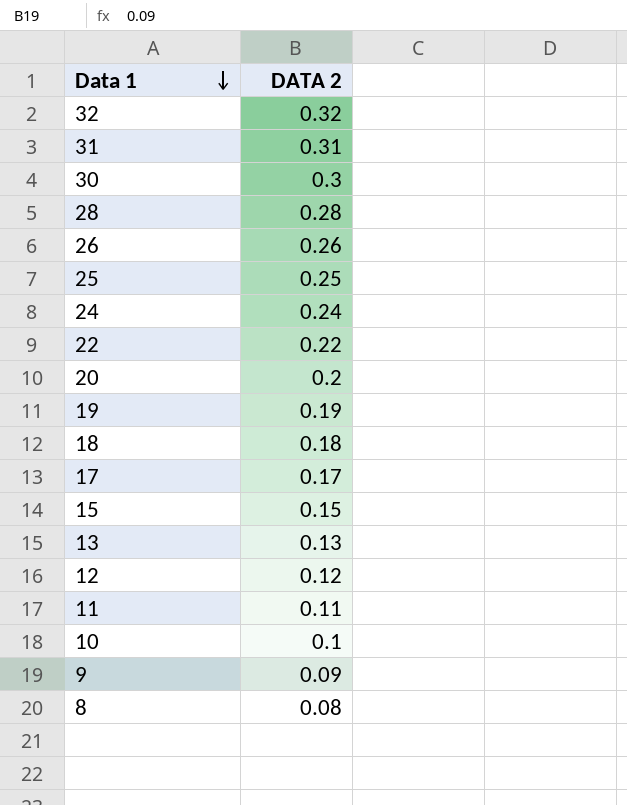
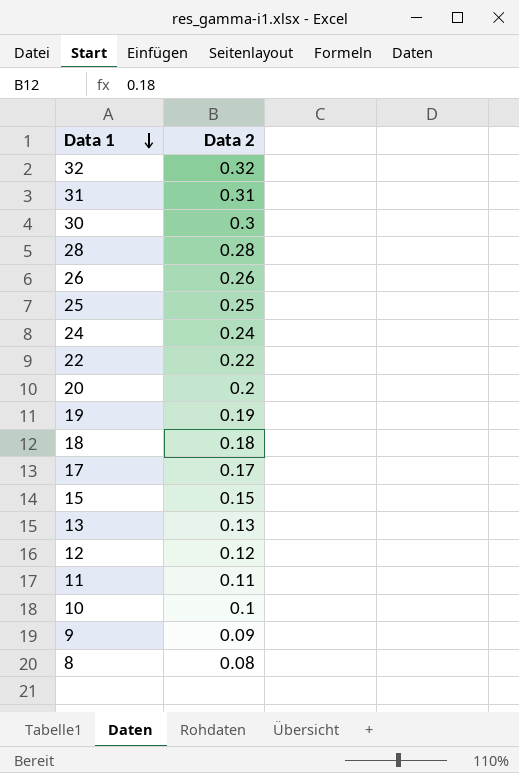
column name: DATA 2 -> Data 2

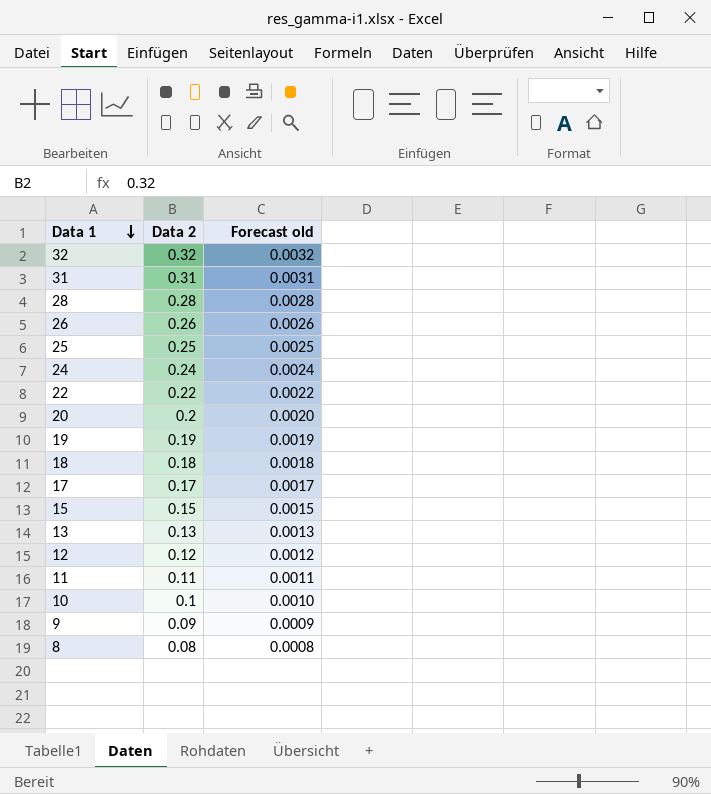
column Forecast old | formula: none -> [Data 2] * 0.01
row 30: 0.3 -> none

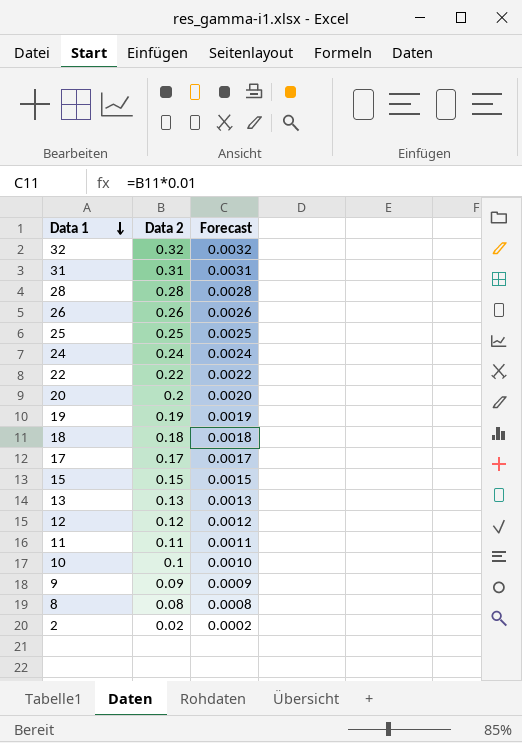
column name: Forecast old -> Forecast
row 2: none -> 0.02 | 0.0002

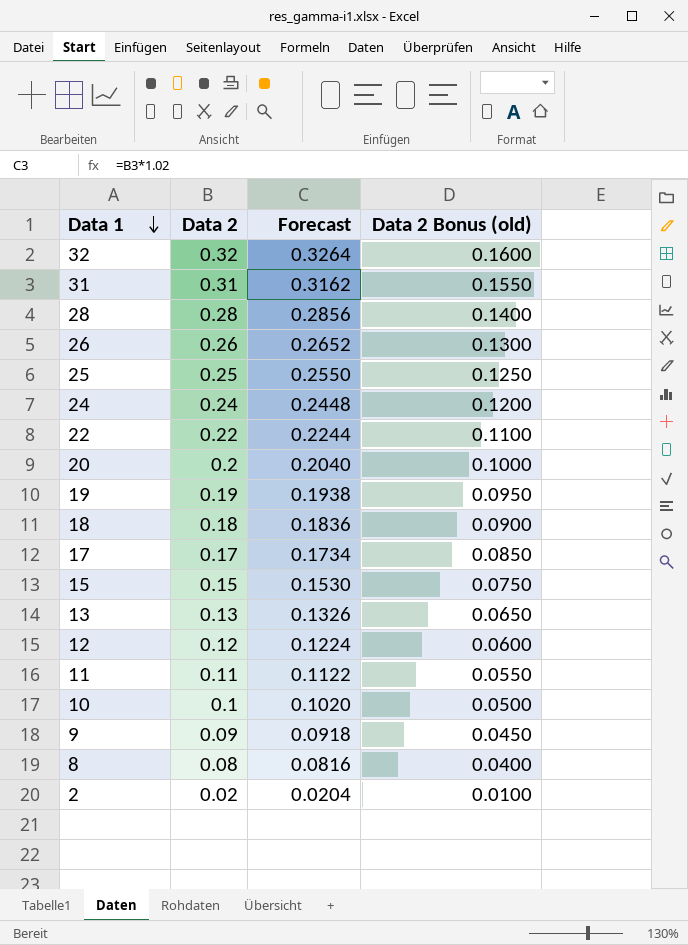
column Forecast | formula: [Data 2] * 0.01 -> [Data 2] * 1.02
column Data 2 Bonus (old) | formula: none -> [Data 2] * 0.5

